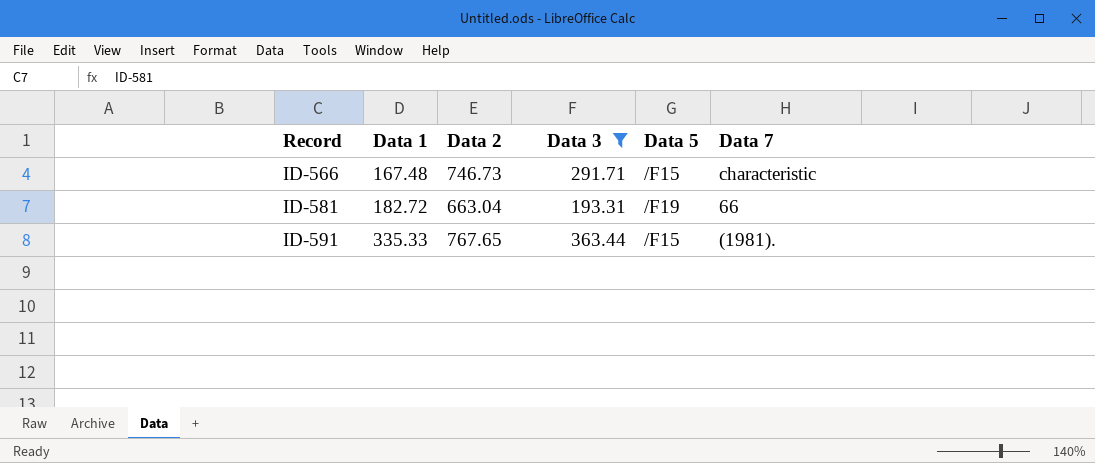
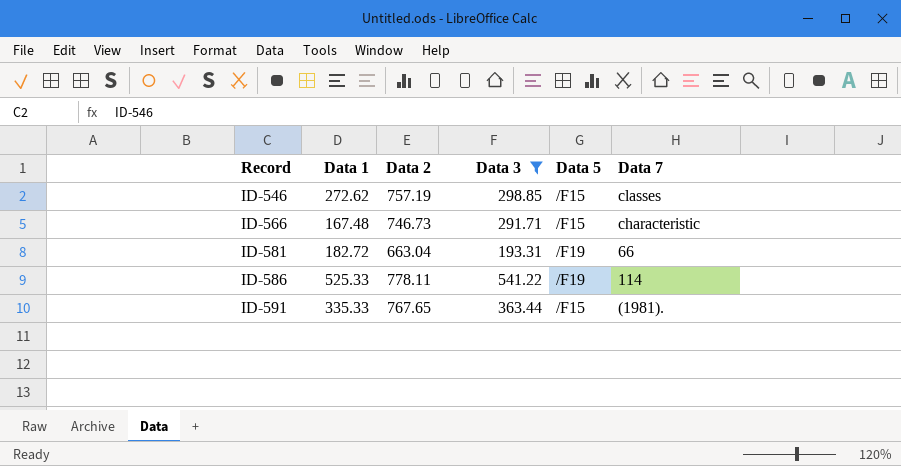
row ID-546: none -> 272.62 | 757.19 | 298.85 | /F15 | classes
row ID-586: none -> 525.33 | 778.11 | 541.22 | /F19 | 114

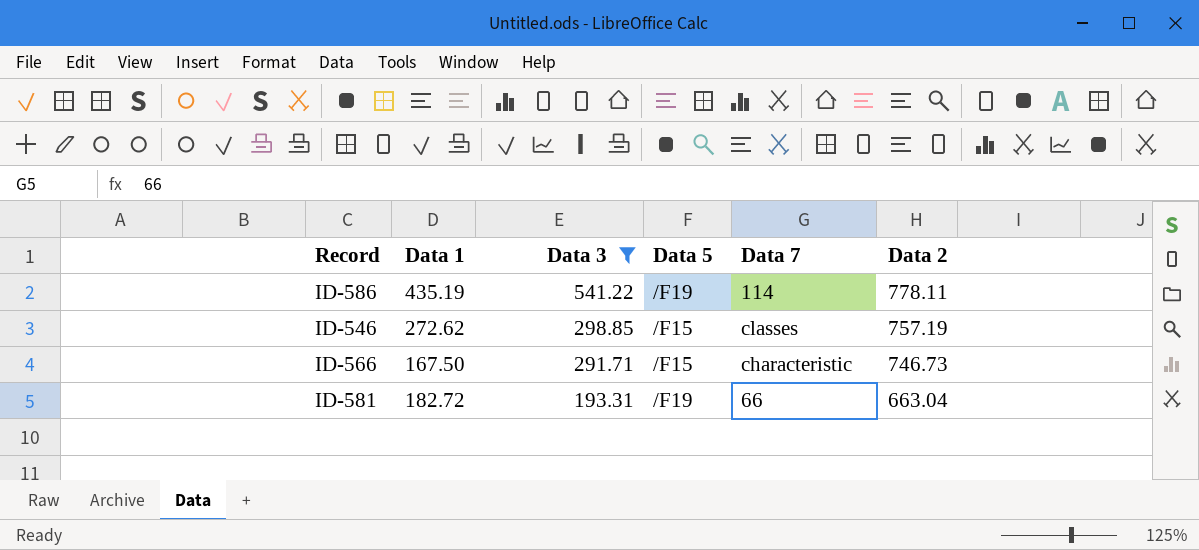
row order: Record ascending -> Data 3 descending
column Data 2 | position: 3 -> 6
row ID-591: 335.33 | 767.65 | 363.44 | /F15 | (1981). -> none
ID-586 | Data 1: 525.33 -> 435.19
ID-566 | Data 1: 167.48 -> 167.50

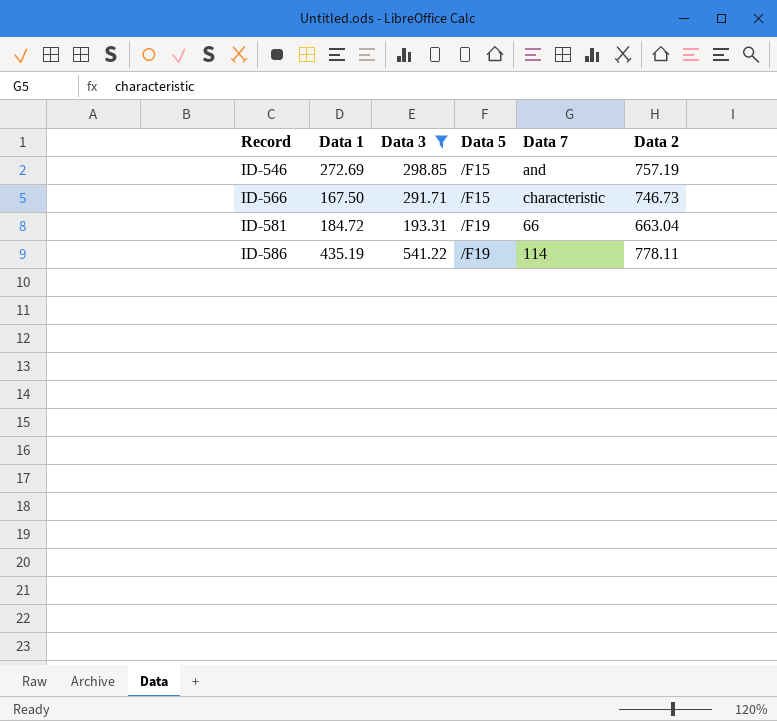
row order: Data 3 descending -> Record ascending
ID-546 | Data 1: 272.62 -> 272.69
ID-546 | Data 7: classes -> and
ID-581 | Data 1: 182.72 -> 184.72

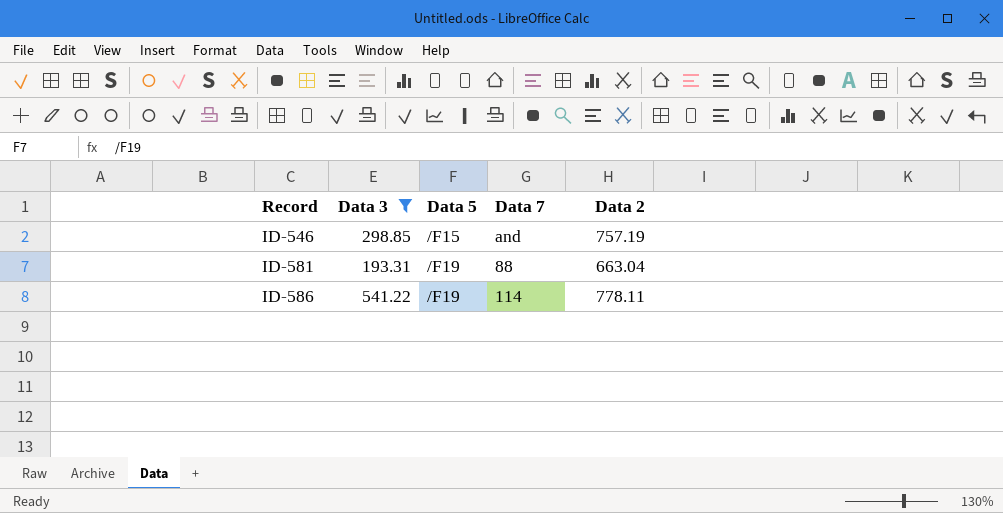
column Data 1 | position: 2 -> none
row ID-566: 167.50 | 291.71 | /F15 | characteristic | 746.73 -> none
ID-581 | Data 7: 66 -> 88

